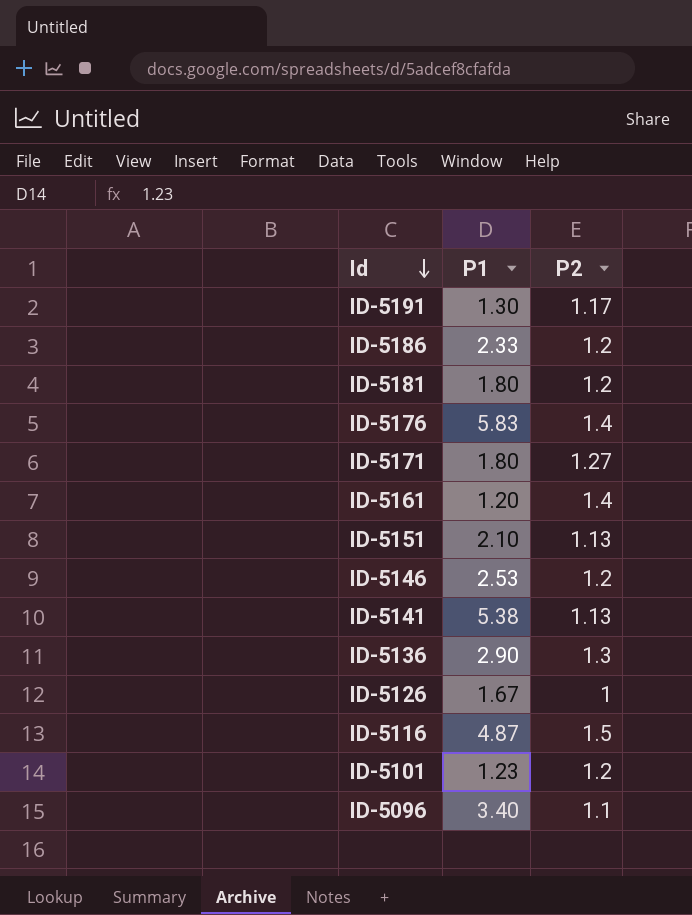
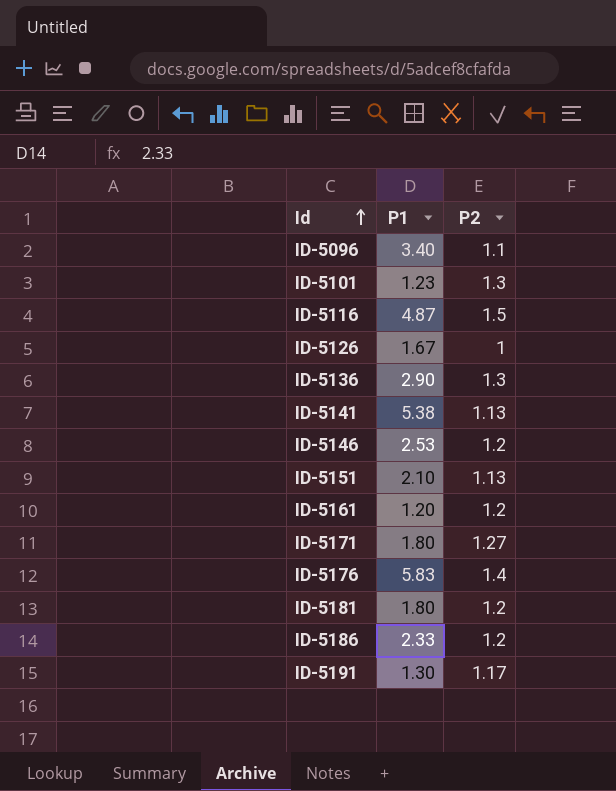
row order: Id descending -> Id ascending
ID-5101 | P2: 1.2 -> 1.3
ID-5161 | P2: 1.4 -> 1.2

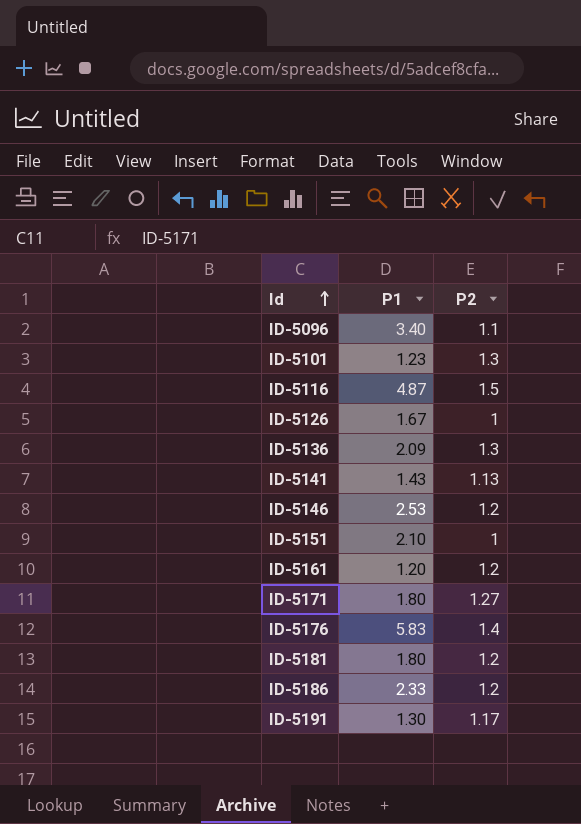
ID-5136 | P1: 2.90 -> 2.09
ID-5141 | P1: 5.38 -> 1.43
ID-5151 | P2: 1.13 -> 1

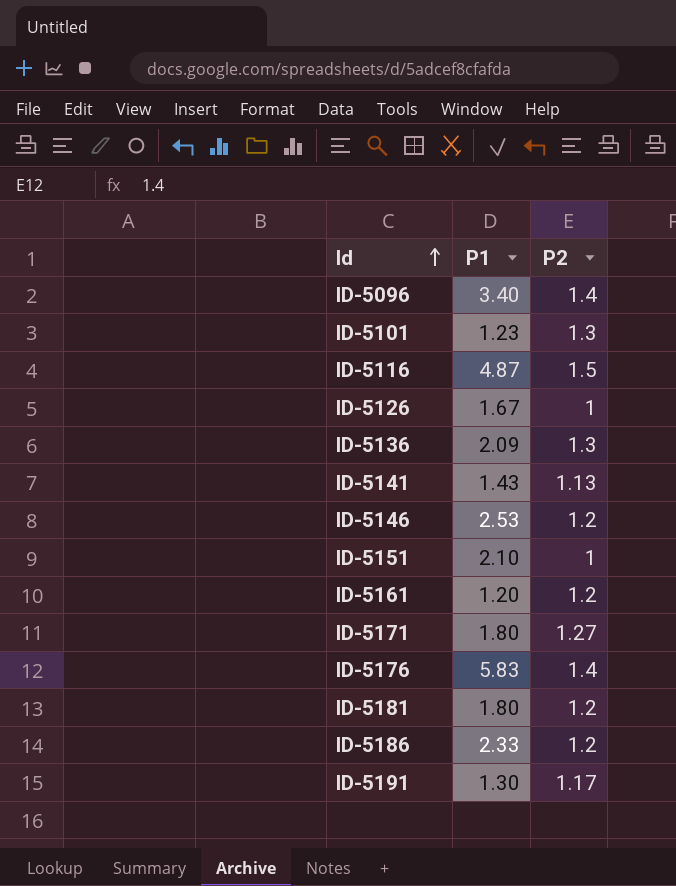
ID-5096 | P2: 1.1 -> 1.4

